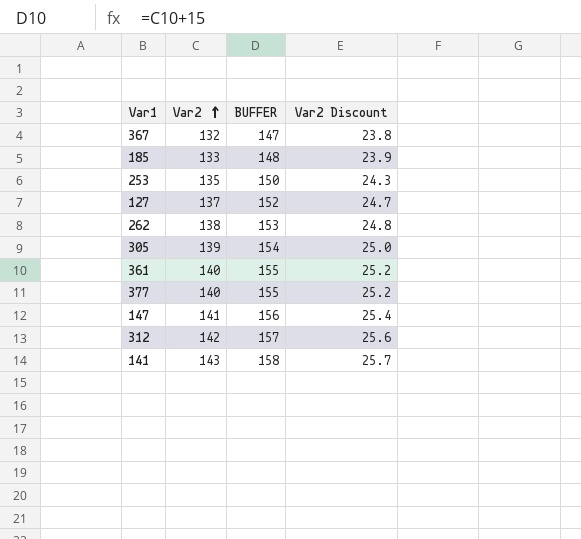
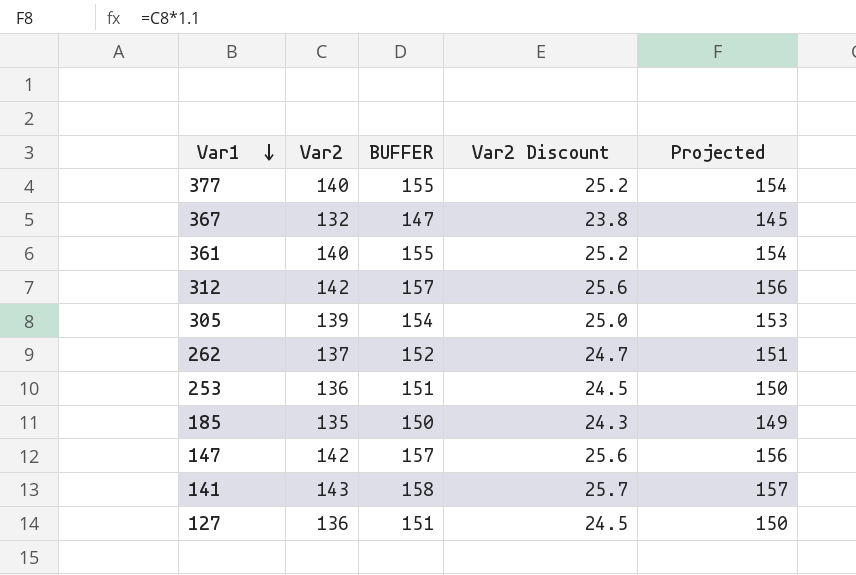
row order: Var2 ascending -> Var1 descending
column Projected | formula: none -> [Var2] * 1.1
262 | Var2: 138 -> 137
262 | BUFFER: 153 -> 152
262 | Var2 Discount: 24.8 -> 24.7
253 | Var2: 135 -> 136
253 | BUFFER: 150 -> 151
253 | Var2 Discount: 24.3 -> 24.5
185 | Var2: 133 -> 135
185 | BUFFER: 148 -> 150
185 | Var2 Discount: 23.9 -> 24.3
147 | Var2: 141 -> 142
147 | BUFFER: 156 -> 157
147 | Var2 Discount: 25.4 -> 25.6
127 | Var2: 137 -> 136
127 | BUFFER: 152 -> 151
127 | Var2 Discount: 24.7 -> 24.5

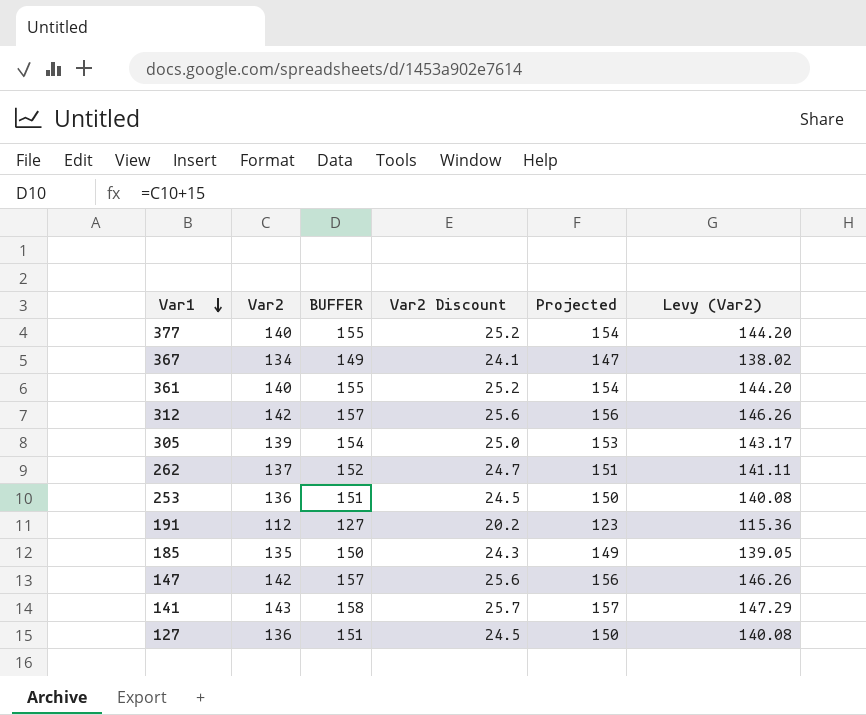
column Levy (Var2) | formula: none -> [Var2] * 1.03
367 | Var2: 132 -> 134
367 | BUFFER: 147 -> 149
367 | Var2 Discount: 23.8 -> 24.1
367 | Projected: 145 -> 147
row 191: none -> 112 | 127 | 20.2 | 123 | 115.36

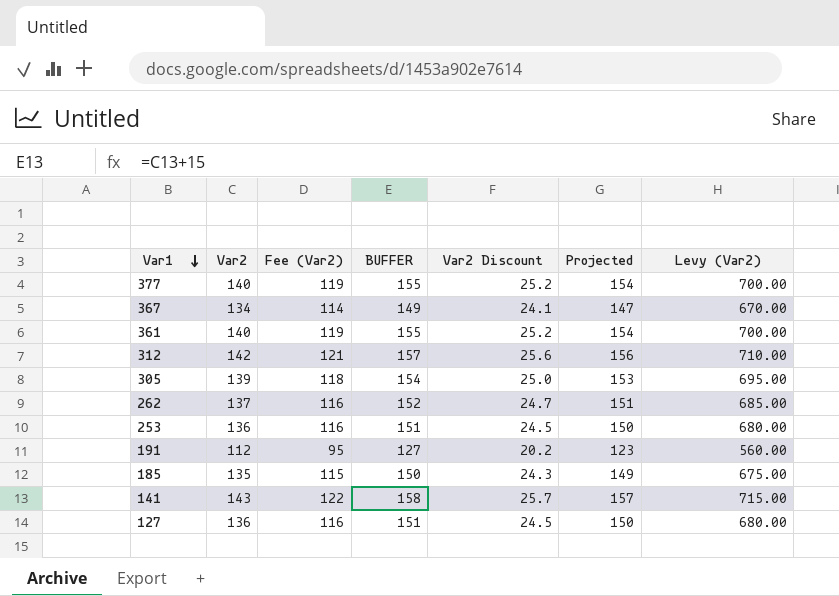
column Fee (Var2) | formula: none -> [Var2] * 0.85
column Levy (Var2) | formula: [Var2] * 1.03 -> [Var2] * 5
row 147: 142 | 157 | 25.6 | 156 | 146.26 -> none

